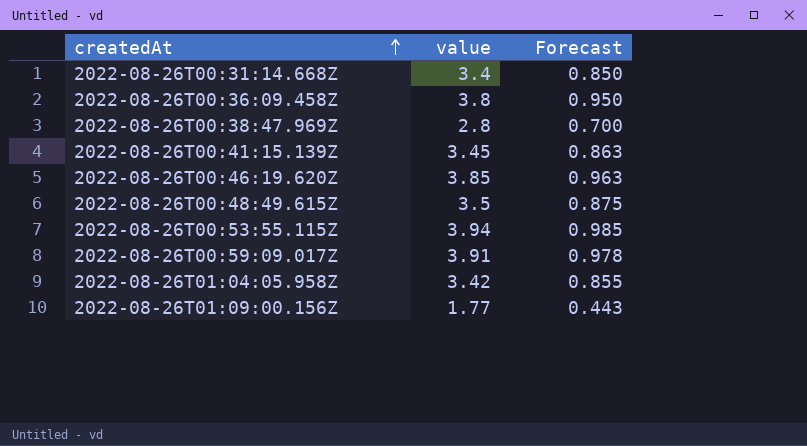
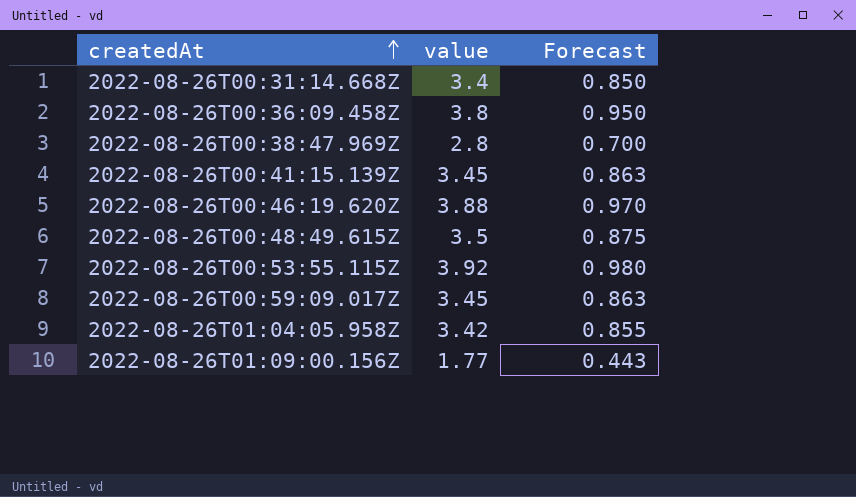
2022-08-26T00:46:19.620Z | value: 3.85 -> 3.88
2022-08-26T00:46:19.620Z | Forecast: 0.963 -> 0.970
2022-08-26T00:53:55.115Z | value: 3.94 -> 3.92
2022-08-26T00:53:55.115Z | Forecast: 0.985 -> 0.980
2022-08-26T00:59:09.017Z | value: 3.91 -> 3.45
2022-08-26T00:59:09.017Z | Forecast: 0.978 -> 0.863

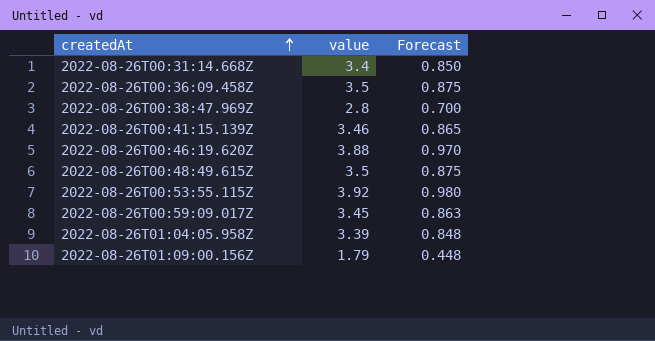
2022-08-26T00:36:09.458Z | value: 3.8 -> 3.5
2022-08-26T00:36:09.458Z | Forecast: 0.950 -> 0.875
2022-08-26T00:41:15.139Z | value: 3.45 -> 3.46
2022-08-26T00:41:15.139Z | Forecast: 0.863 -> 0.865
2022-08-26T01:04:05.958Z | value: 3.42 -> 3.39
2022-08-26T01:04:05.958Z | Forecast: 0.855 -> 0.848
2022-08-26T01:09:00.156Z | value: 1.77 -> 1.79
2022-08-26T01:09:00.156Z | Forecast: 0.443 -> 0.448

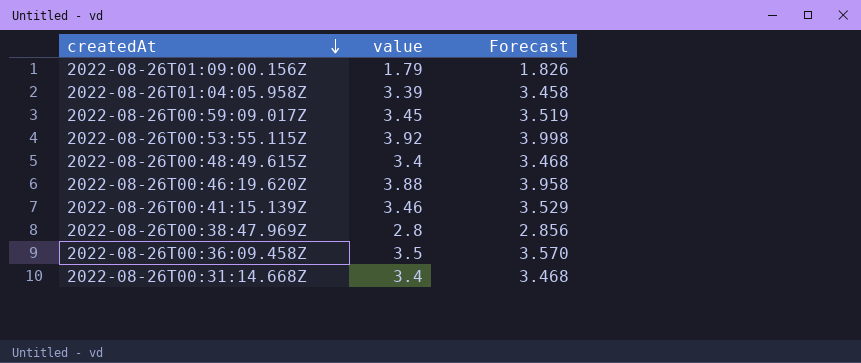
row order: createdAt ascending -> createdAt descending
column Forecast | formula: [value] * 0.25 -> [value] * 1.02
2022-08-26T00:48:49.615Z | value: 3.5 -> 3.4

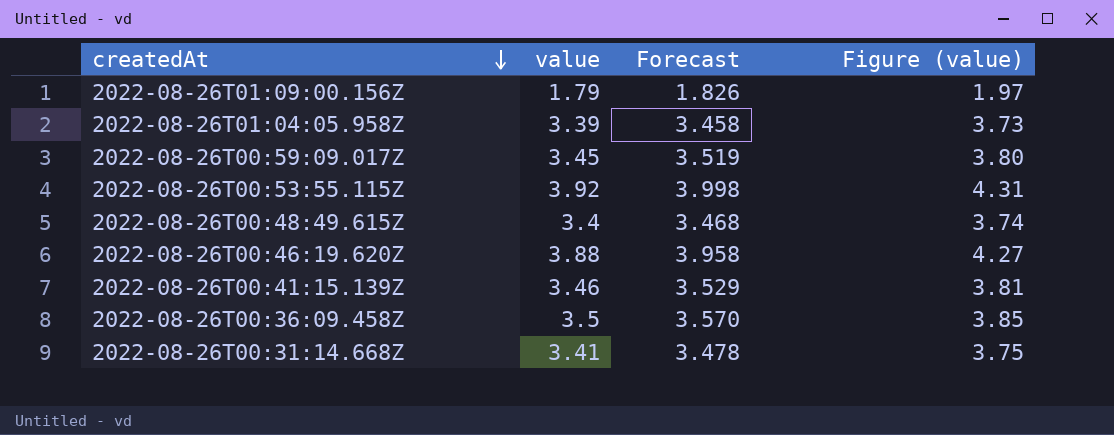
column Figure (value) | formula: none -> [value] * 1.1
row 2022-08-26T00:38:47.969Z: 2.8 | 2.856 -> none
2022-08-26T00:31:14.668Z | value: 3.4 -> 3.41
2022-08-26T00:31:14.668Z | Forecast: 3.468 -> 3.478

